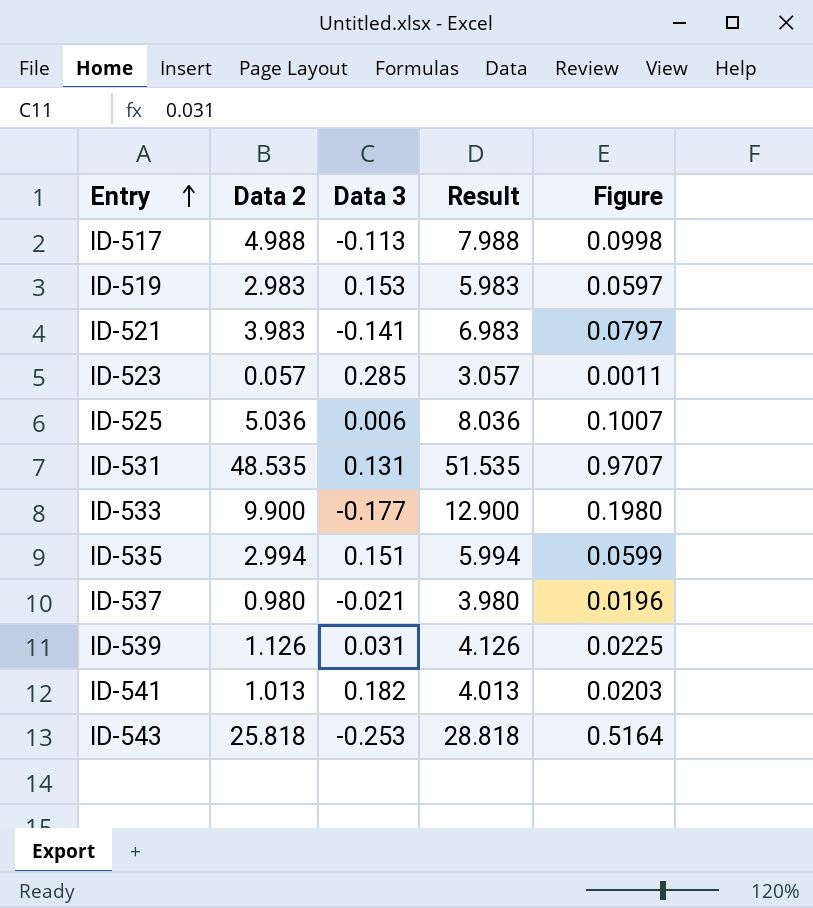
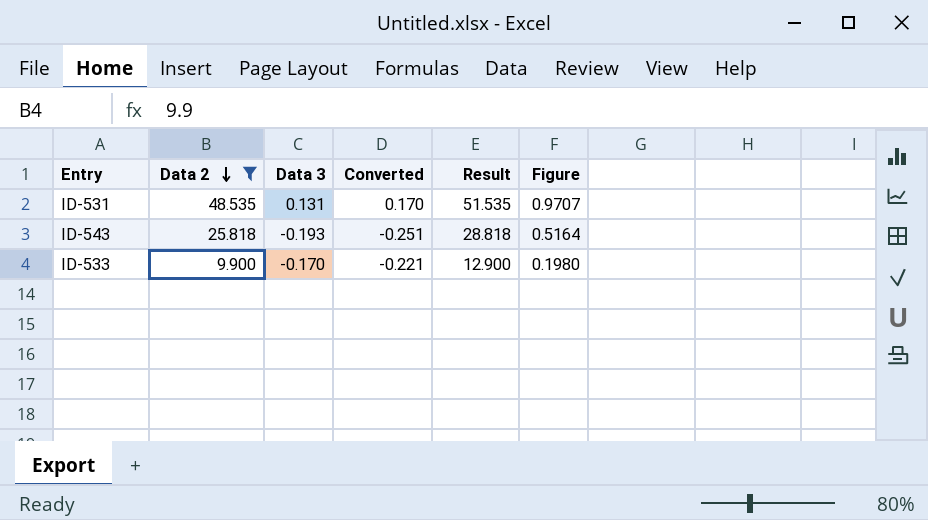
filter: none -> Data 2 >= 9.900
row order: Entry ascending -> Data 2 descending
column Converted | formula: none -> [Data 3] * 1.3
ID-543 | Data 3: -0.253 -> -0.193
ID-533 | Data 3: -0.177 -> -0.170

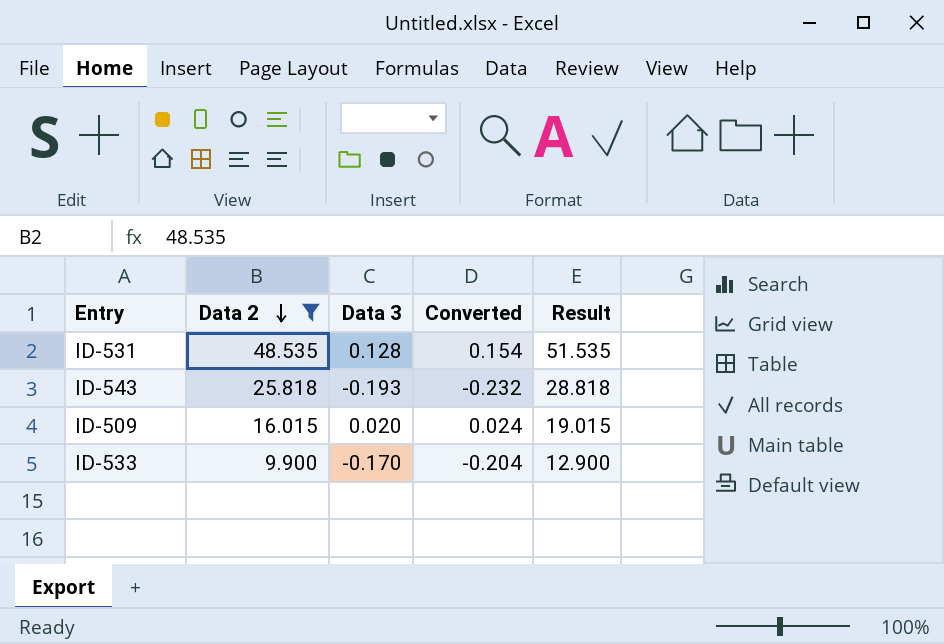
column Figure | formula: [Data 2] * 0.02 -> none
column Converted | formula: [Data 3] * 1.3 -> [Data 3] * 1.2
ID-531 | Data 3: 0.131 -> 0.128
row ID-509: none -> 16.015 | 0.020 | 0.024 | 19.015

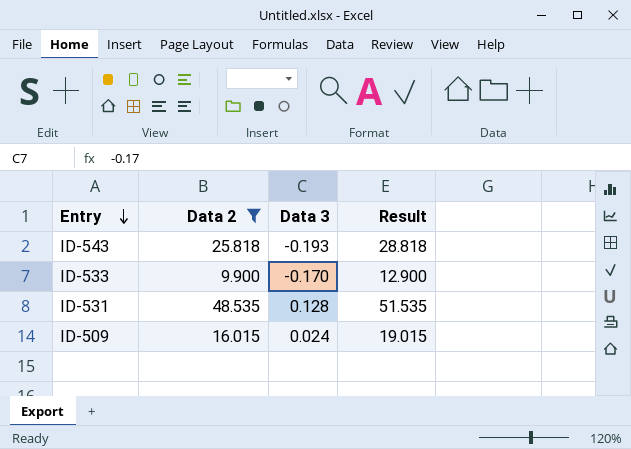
row order: Data 2 descending -> Entry descending
column Converted | formula: [Data 3] * 1.2 -> none
ID-509 | Data 3: 0.020 -> 0.024

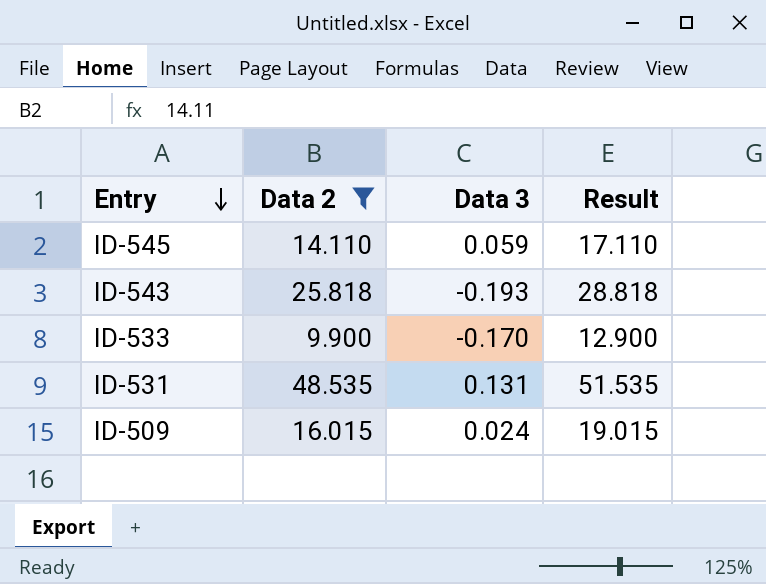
row ID-545: none -> 14.110 | 0.059 | 17.110
ID-531 | Data 3: 0.128 -> 0.131

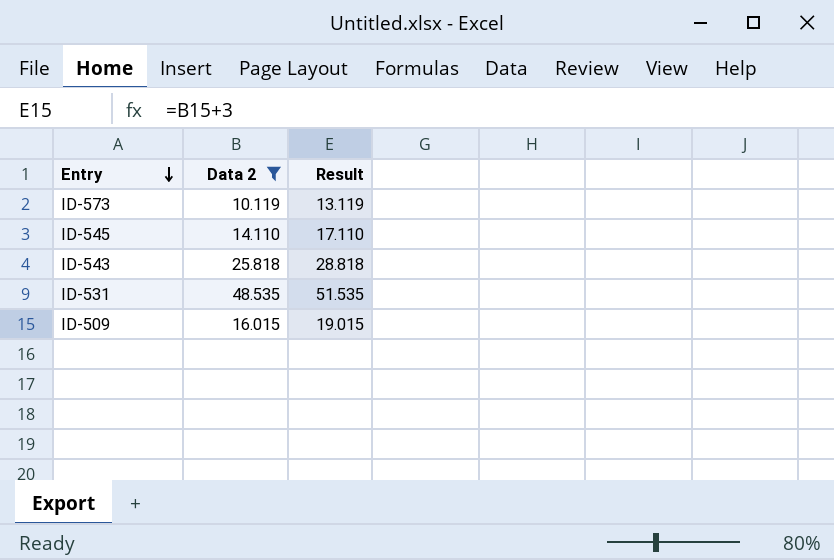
column Data 3 | position: 3 -> none
row ID-533: 9.900 | -0.170 | 12.900 -> none
row ID-573: none -> 10.119 | 13.119

